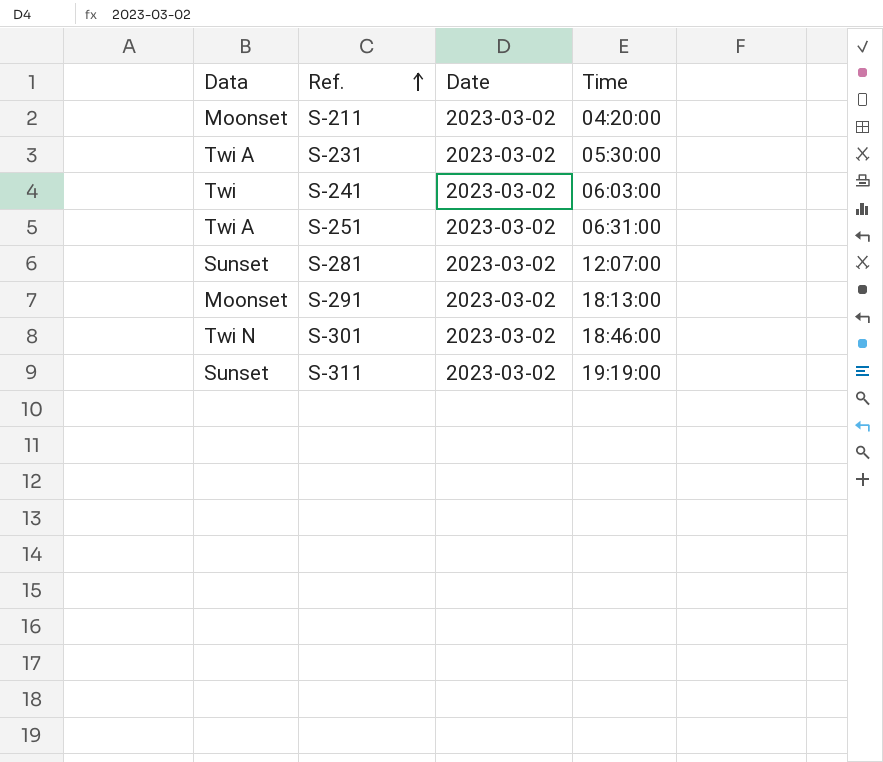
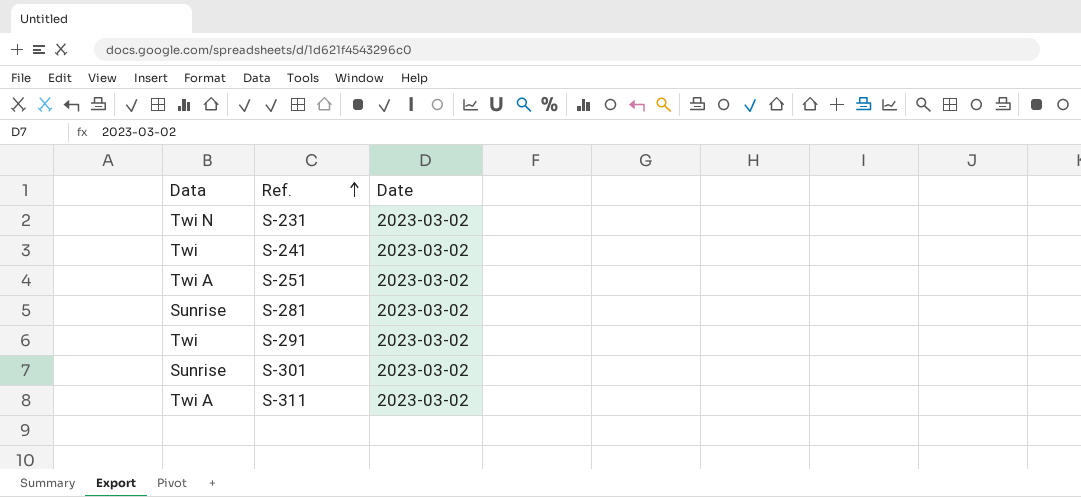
column Time | position: 4 -> none
row S-211: Moonset | 2023-03-02 | 04:20:00 -> none
S-231 | Data: Twi A -> Twi N
S-281 | Data: Sunset -> Sunrise
S-291 | Data: Moonset -> Twi
S-301 | Data: Twi N -> Sunrise
S-311 | Data: Sunset -> Twi A

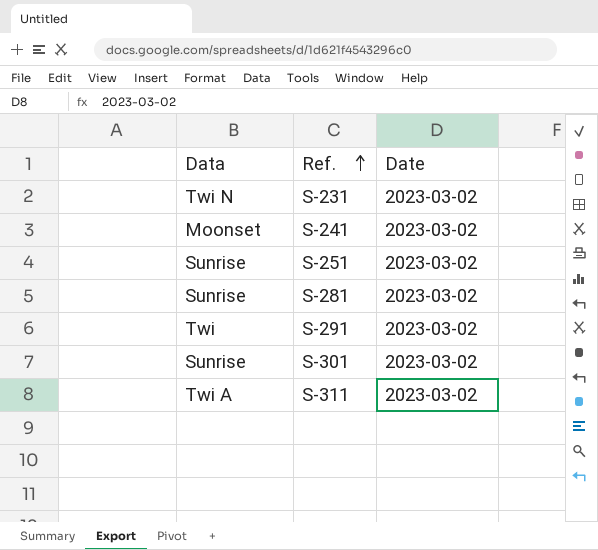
S-241 | Data: Twi -> Moonset
S-251 | Data: Twi A -> Sunrise

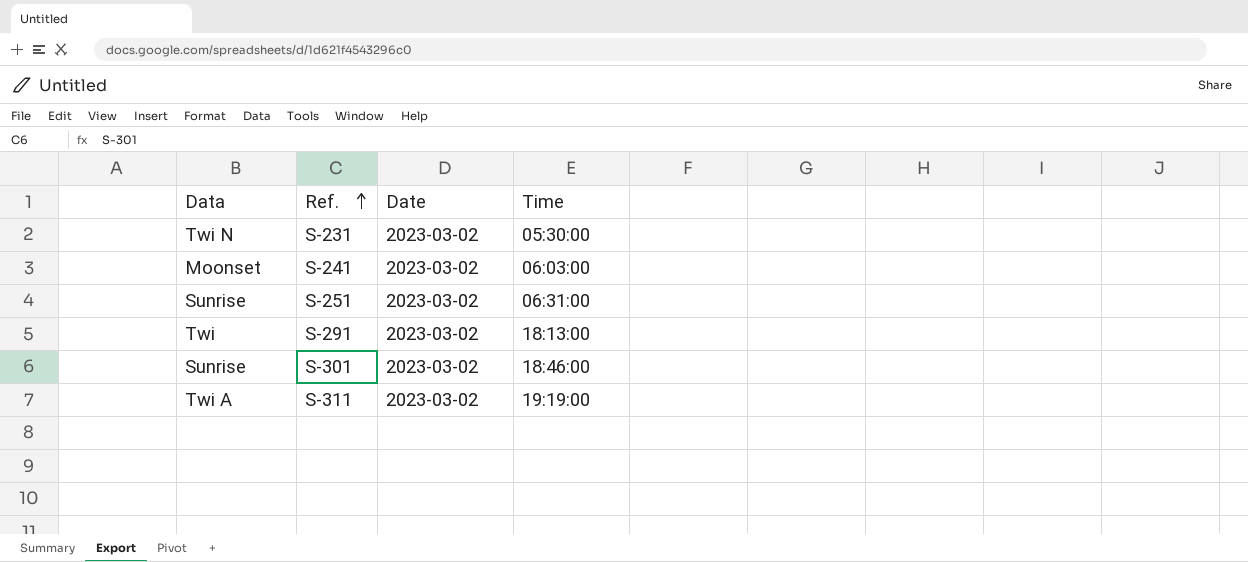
column Time | position: none -> 4
row S-281: Sunrise | 2023-03-02 -> none

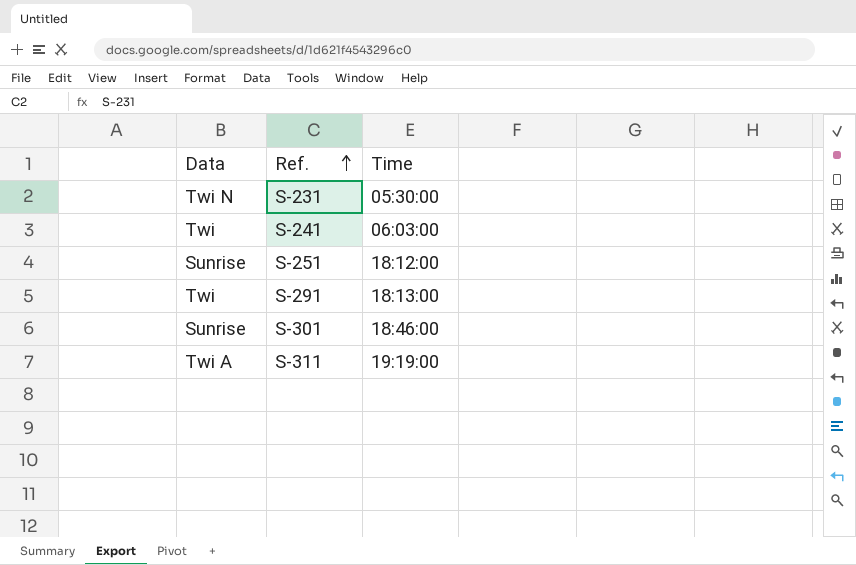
column Date | position: 3 -> none
S-241 | Data: Moonset -> Twi
S-251 | Time: 06:31:00 -> 18:12:00

